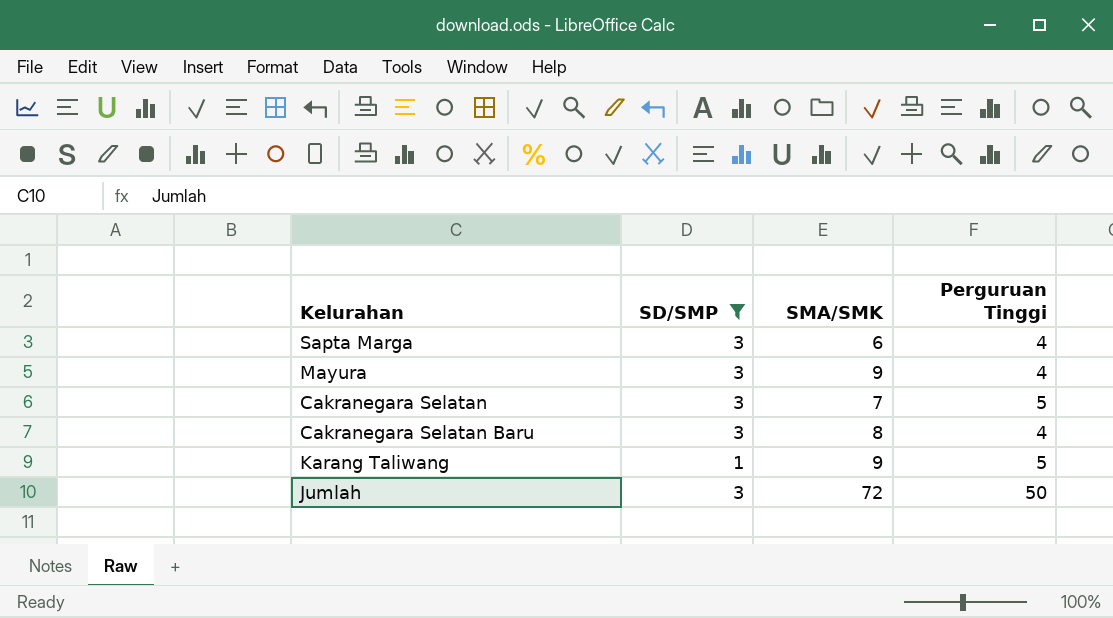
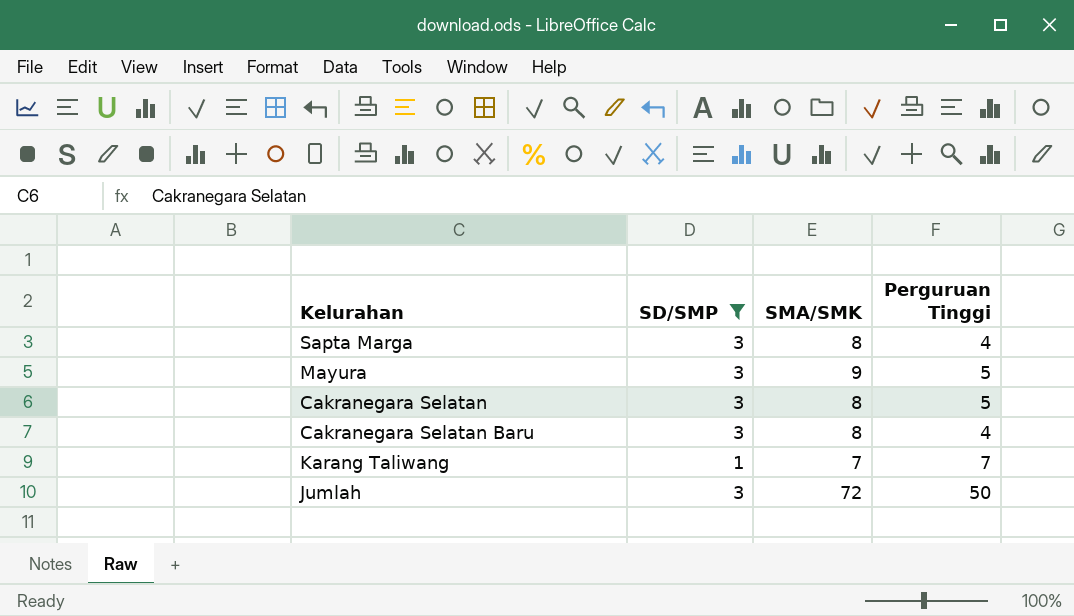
Sapta Marga | SMA/SMK: 6 -> 8
Mayura | Perguruan Tinggi: 4 -> 5
Cakranegara Selatan | SMA/SMK: 7 -> 8
Karang Taliwang | SMA/SMK: 9 -> 7
Karang Taliwang | Perguruan Tinggi: 5 -> 7

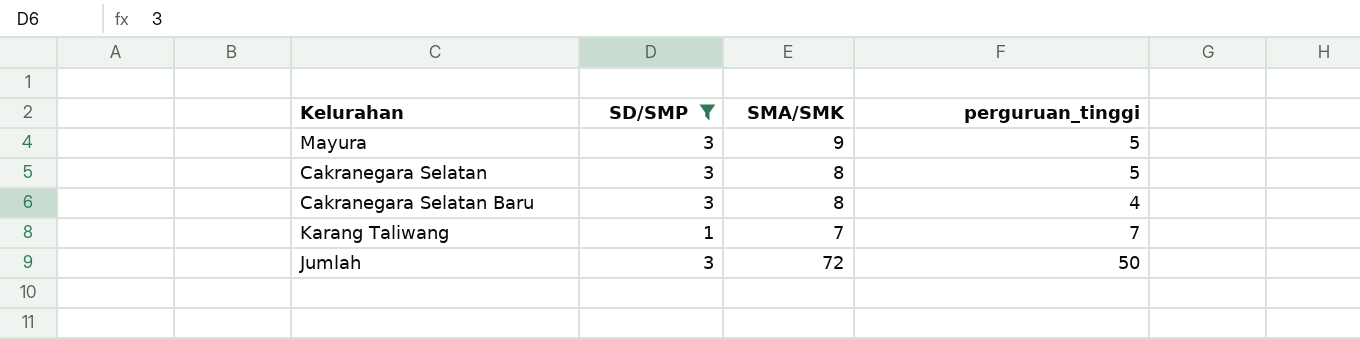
column name: Perguruan Tinggi -> perguruan_tinggi
row Sapta Marga: 3 | 8 | 4 -> none

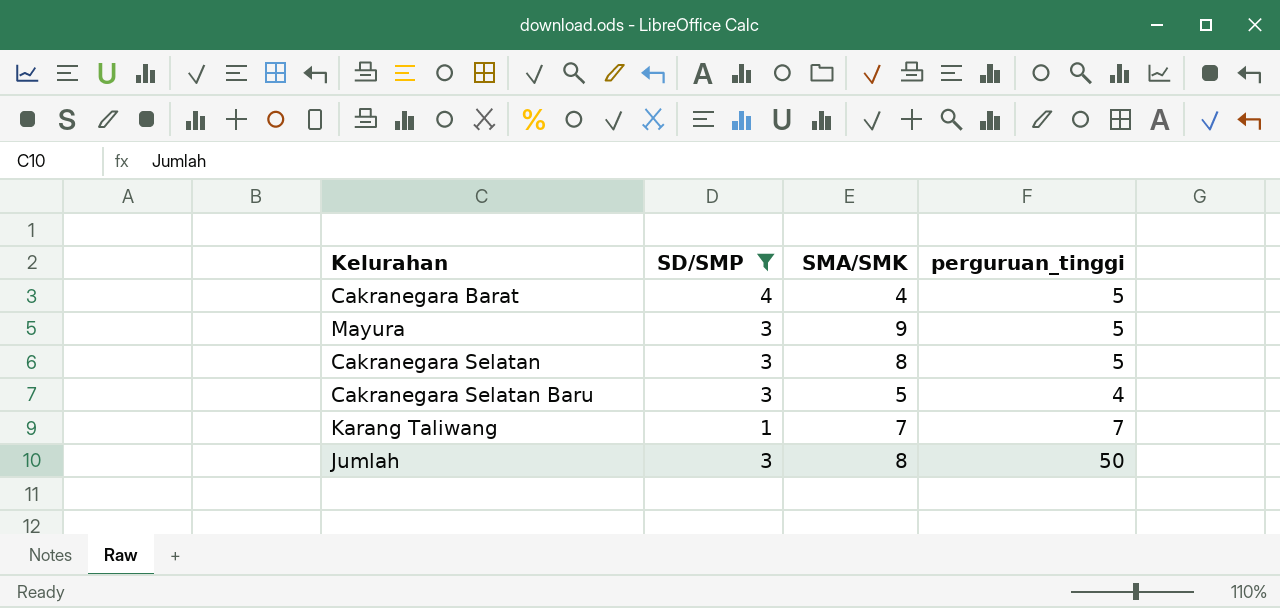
row Cakranegara Barat: none -> 4 | 4 | 5
Cakranegara Selatan Baru | SMA/SMK: 8 -> 5
Jumlah | SMA/SMK: 72 -> 8

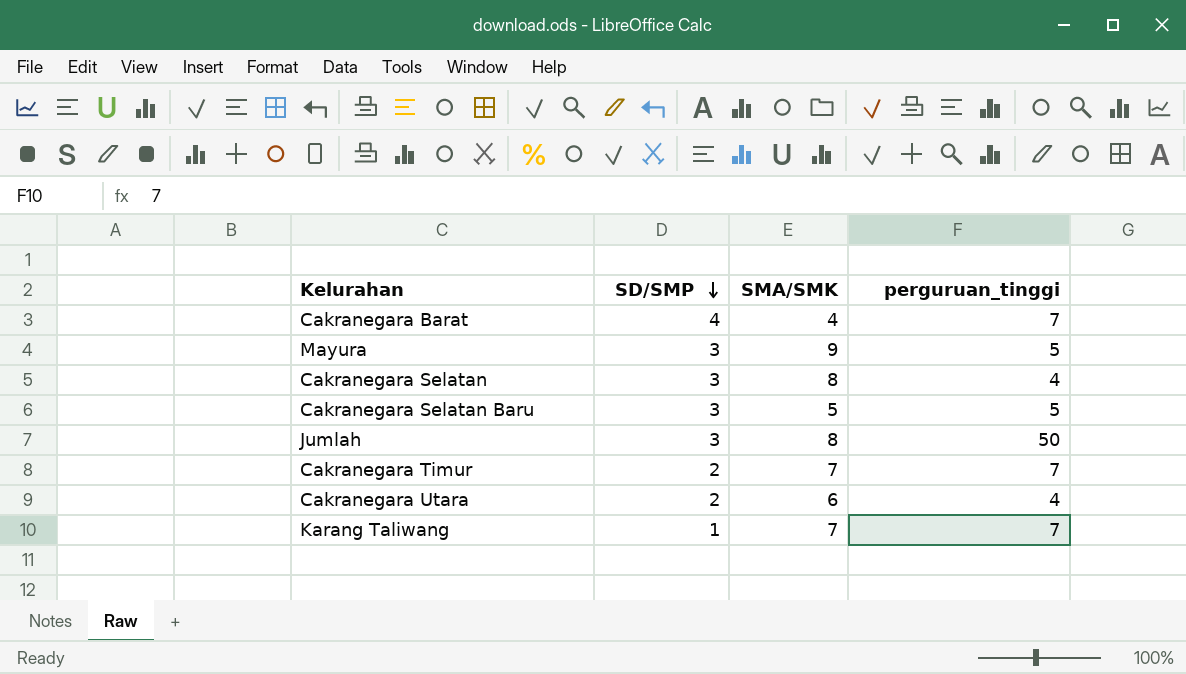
filter: SD/SMP != 2 -> none
row order: none -> SD/SMP descending
Cakranegara Barat | perguruan_tinggi: 5 -> 7
Cakranegara Selatan | perguruan_tinggi: 5 -> 4
Cakranegara Selatan Baru | perguruan_tinggi: 4 -> 5

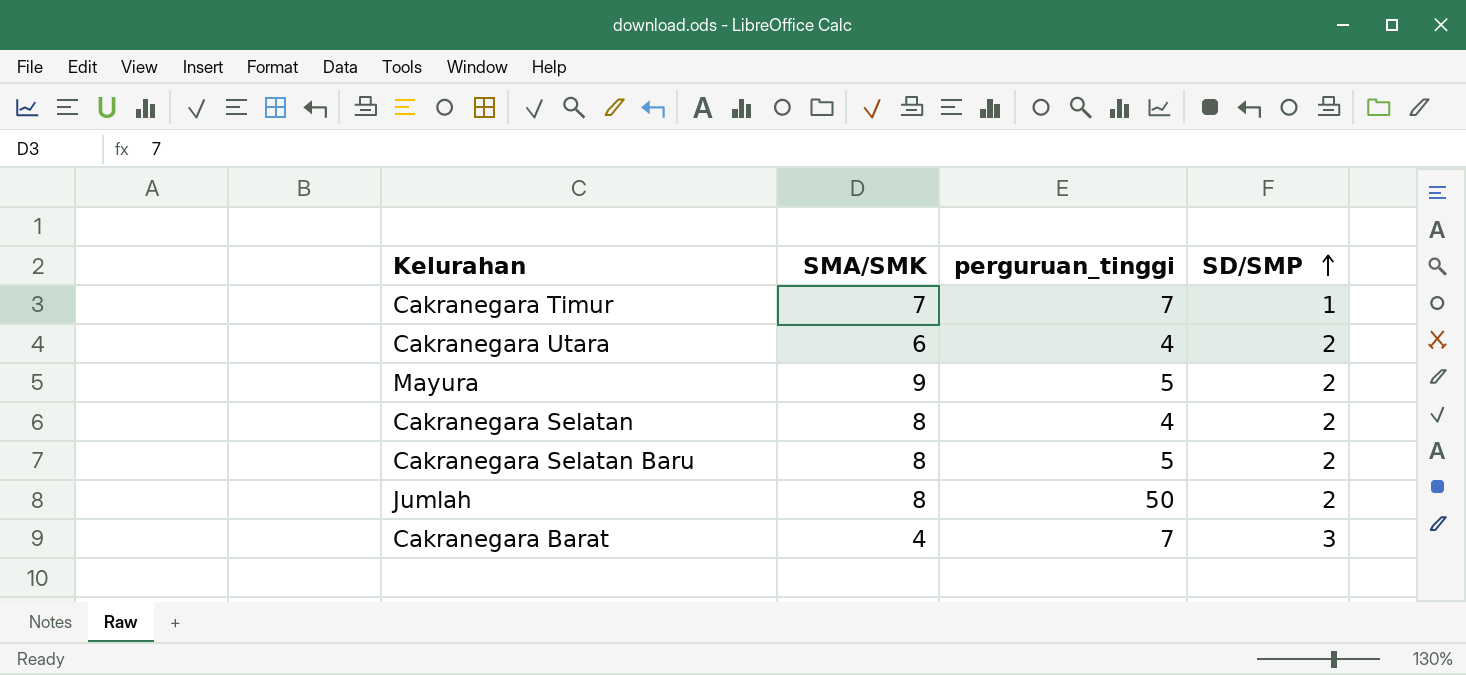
row order: SD/SMP descending -> SD/SMP ascending
column SD/SMP | position: 2 -> 4
row Karang Taliwang: 1 | 7 | 7 -> none
Cakranegara Timur | SD/SMP: 2 -> 1
Mayura | SD/SMP: 3 -> 2
Cakranegara Selatan | SD/SMP: 3 -> 2
Cakranegara Selatan Baru | SMA/SMK: 5 -> 8
Cakranegara Selatan Baru | SD/SMP: 3 -> 2
Jumlah | SD/SMP: 3 -> 2
Cakranegara Barat | SD/SMP: 4 -> 3

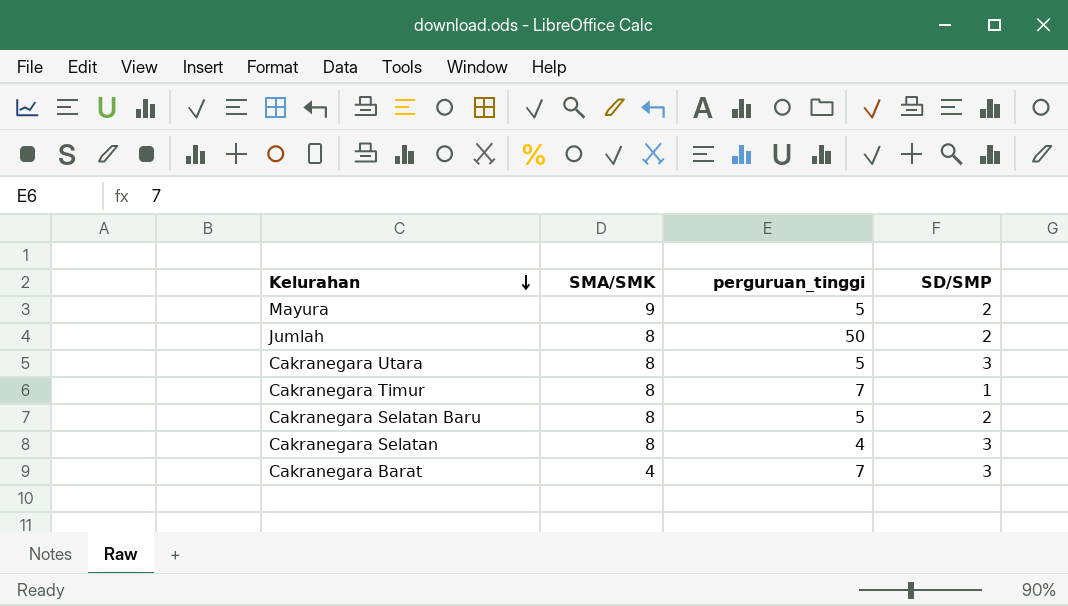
row order: SD/SMP ascending -> Kelurahan descending
Cakranegara Utara | SMA/SMK: 6 -> 8
Cakranegara Utara | perguruan_tinggi: 4 -> 5
Cakranegara Utara | SD/SMP: 2 -> 3
Cakranegara Timur | SMA/SMK: 7 -> 8
Cakranegara Selatan | SD/SMP: 2 -> 3

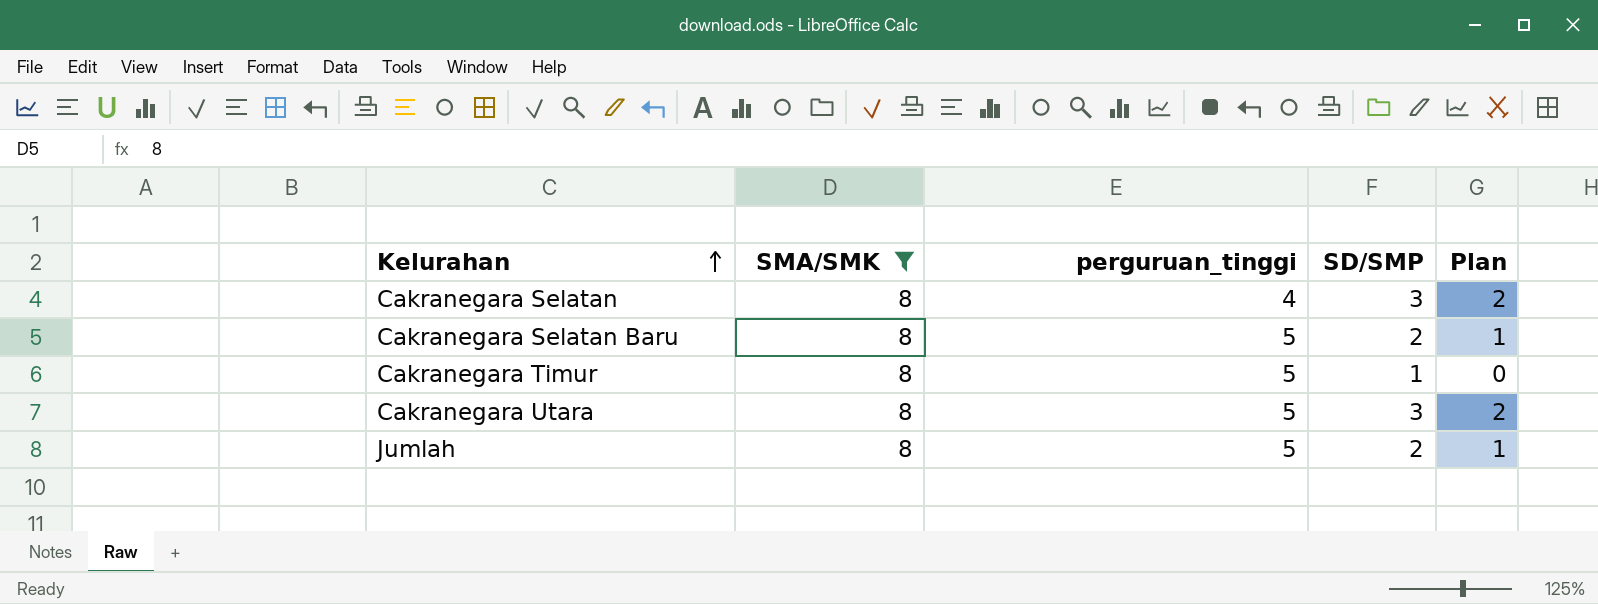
filter: none -> SMA/SMK = 8
row order: Kelurahan descending -> Kelurahan ascending
column Plan | formula: none -> [SD/SMP] - 1
Cakranegara Timur | perguruan_tinggi: 7 -> 5
Jumlah | perguruan_tinggi: 50 -> 5

